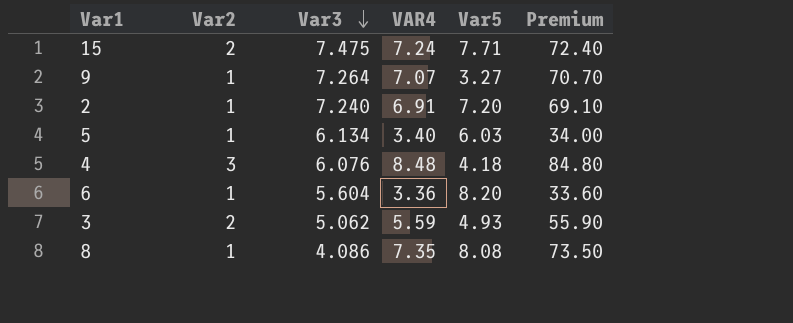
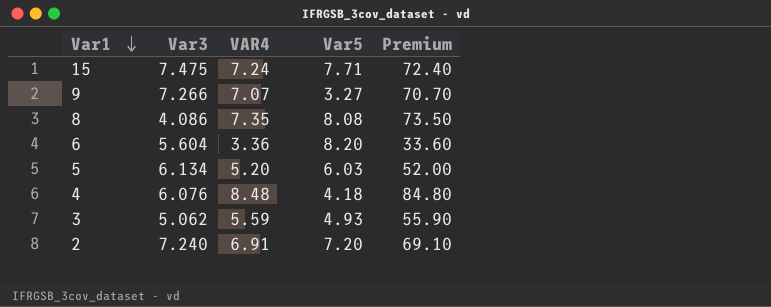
row order: Var3 descending -> Var1 descending
column Var2 | position: 2 -> none
9 | Var3: 7.264 -> 7.266
5 | VAR4: 3.40 -> 5.20
5 | Premium: 34.00 -> 52.00

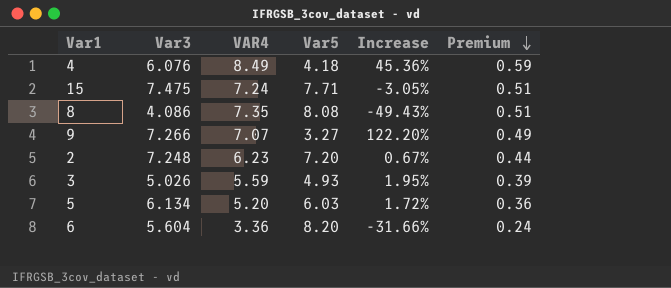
row order: Var1 descending -> Premium descending
column Increase | formula: none -> ([Var3] - [Var5]) / [Var5]
column Premium | formula: [VAR4] * 10 -> [VAR4] * 0.07
4 | VAR4: 8.48 -> 8.49
2 | Var3: 7.240 -> 7.248
2 | VAR4: 6.91 -> 6.23
3 | Var3: 5.062 -> 5.026

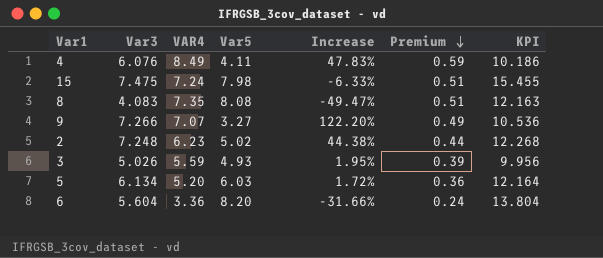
column KPI | formula: none -> [Var3] + [Var5]
4 | Var5: 4.18 -> 4.11
4 | Increase: 45.36% -> 47.83%
15 | Var5: 7.71 -> 7.98
15 | Increase: -3.05% -> -6.33%
8 | Var3: 4.086 -> 4.083
8 | Increase: -49.43% -> -49.47%
2 | Var5: 7.20 -> 5.02
2 | Increase: 0.67% -> 44.38%

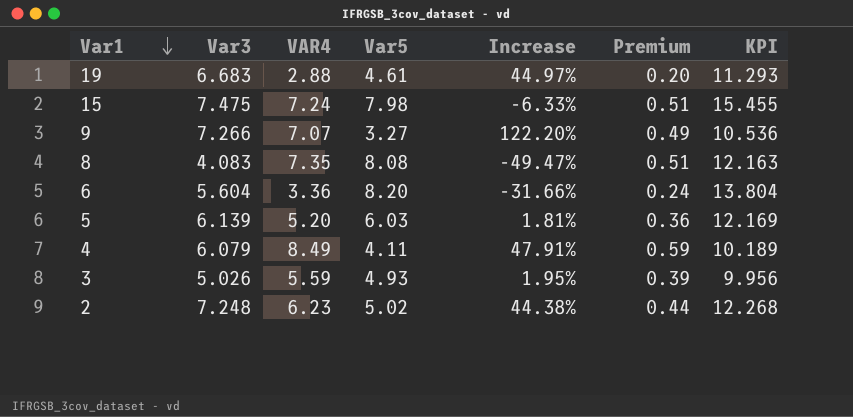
row order: Premium descending -> Var1 descending
row 19: none -> 6.683 | 2.88 | 4.61 | 44.97% | 0.20 | 11.293
5 | Var3: 6.134 -> 6.139
5 | Increase: 1.72% -> 1.81%
5 | KPI: 12.164 -> 12.169
4 | Var3: 6.076 -> 6.079
4 | Increase: 47.83% -> 47.91%
4 | KPI: 10.186 -> 10.189

